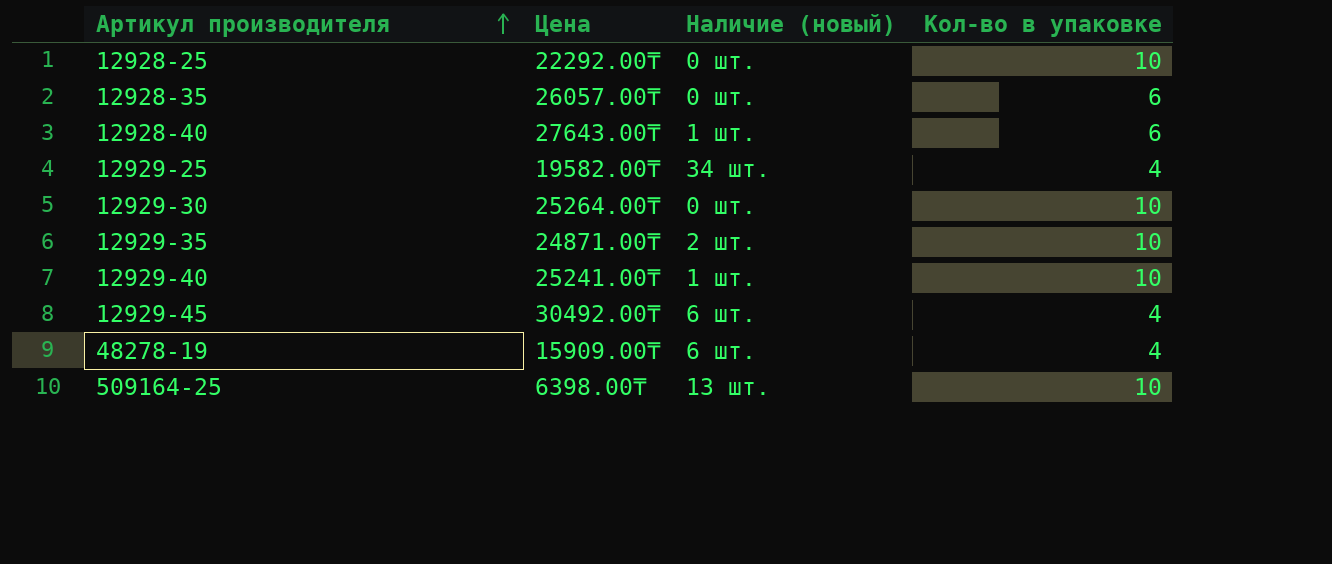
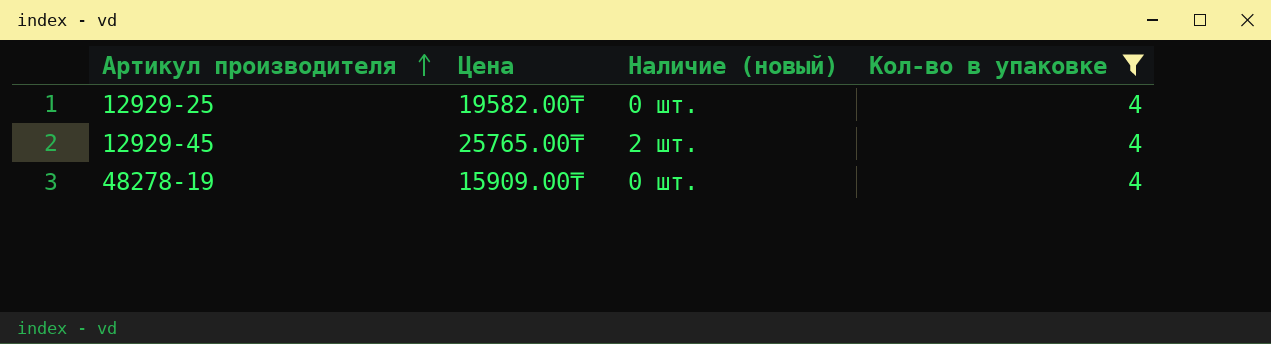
filter: none -> Кол-во в упаковке = 4
12929-25 | Наличие (новый): 34 шт. -> 0 шт.
12929-45 | Цена: 30492.00₸ -> 25765.00₸
12929-45 | Наличие (новый): 6 шт. -> 2 шт.
48278-19 | Наличие (новый): 6 шт. -> 0 шт.

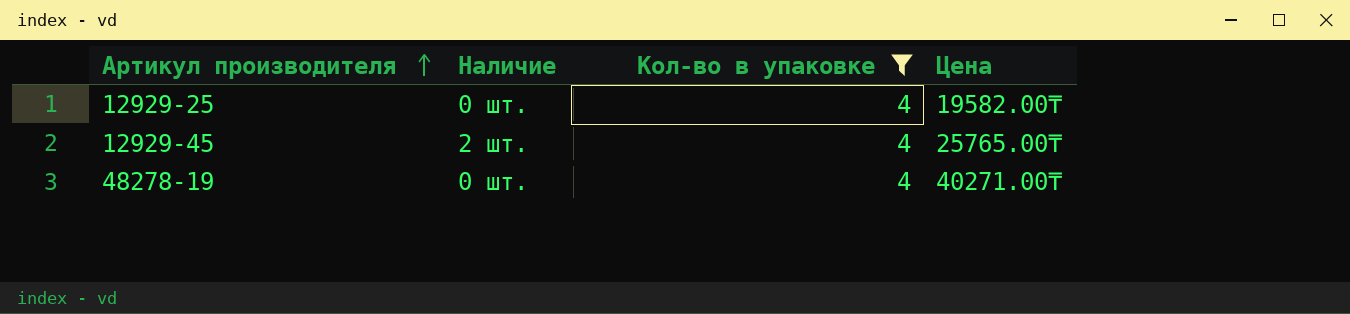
column name: Наличие (новый) -> Наличие
column Цена | position: 2 -> 4
48278-19 | Цена: 15909.00₸ -> 40271.00₸

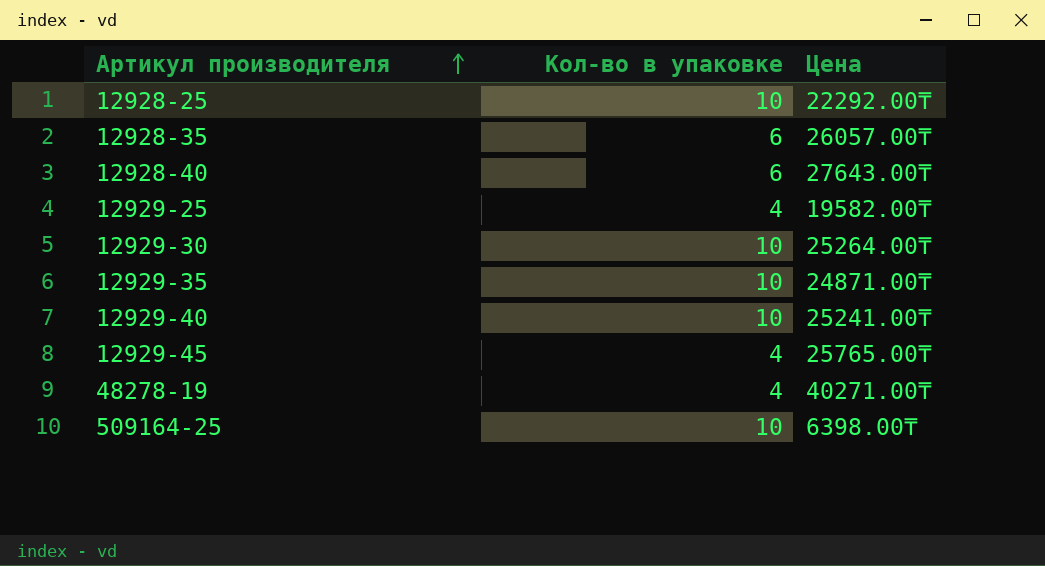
filter: Кол-во в упаковке = 4 -> none
column Наличие | position: 2 -> none

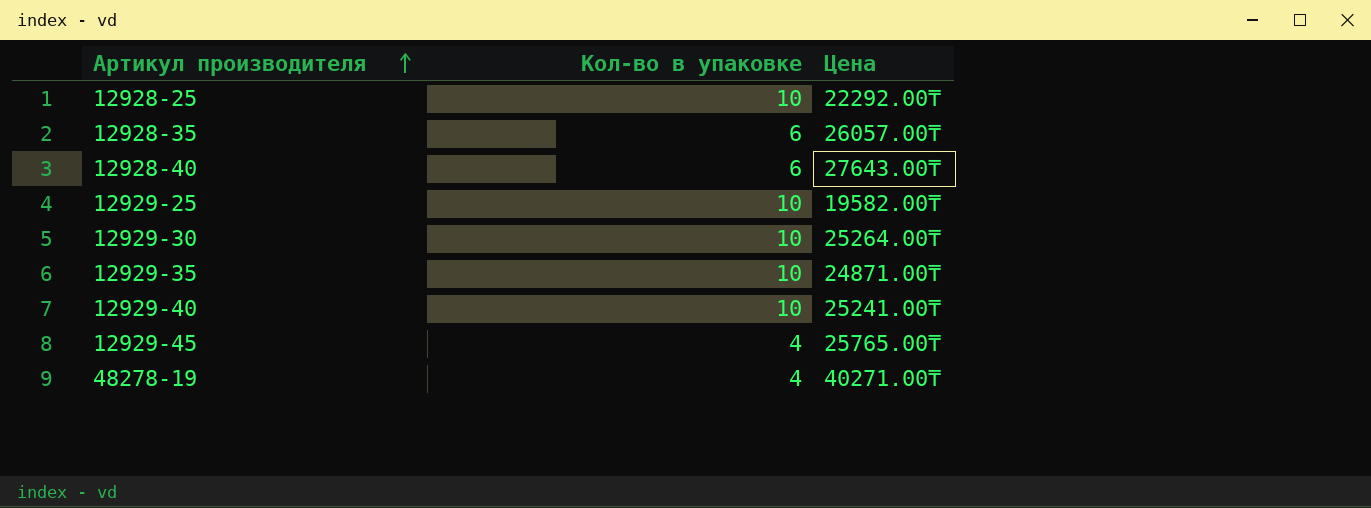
row 509164-25: 10 | 6398.00₸ -> none
12929-25 | Кол-во в упаковке: 4 -> 10

